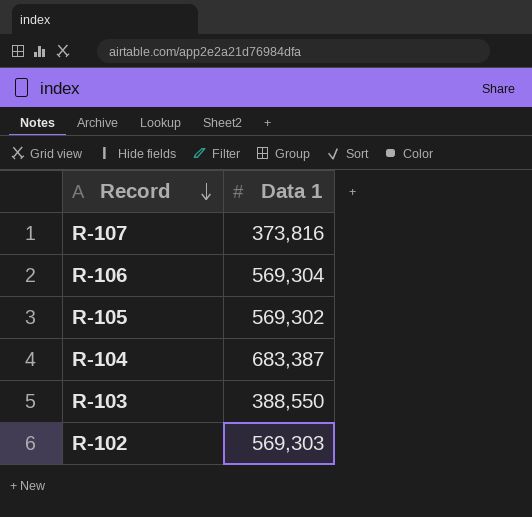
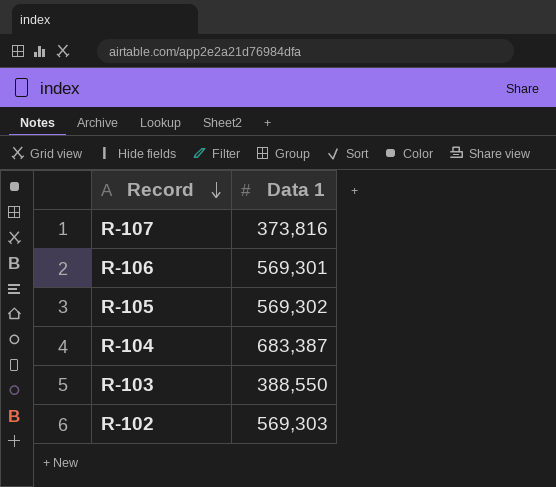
R-106 | Data 1: 569,304 -> 569,301

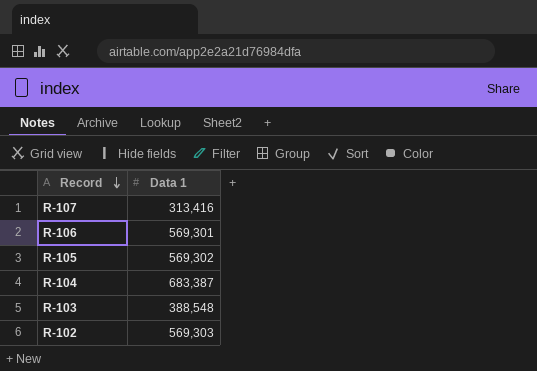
R-107 | Data 1: 373,816 -> 313,416
R-103 | Data 1: 388,550 -> 388,548

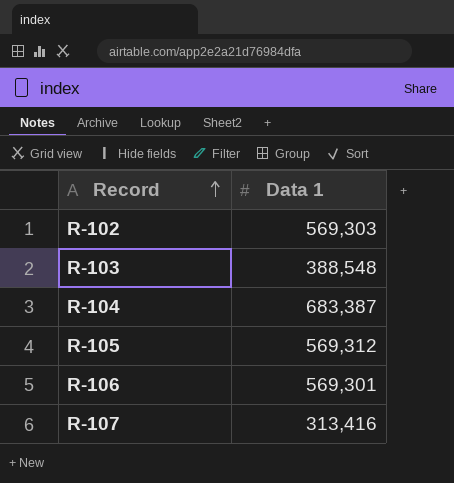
row order: Record descending -> Record ascending
R-105 | Data 1: 569,302 -> 569,312

